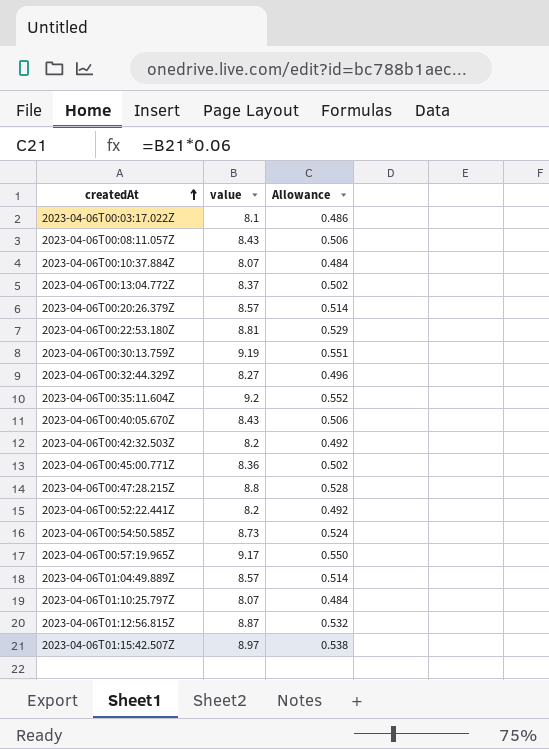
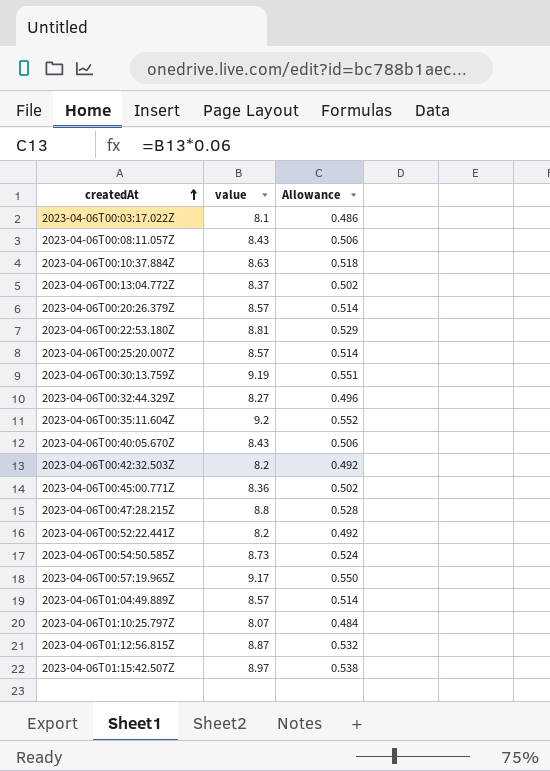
2023-04-06T00:10:37.884Z | value: 8.07 -> 8.63
2023-04-06T00:10:37.884Z | Allowance: 0.484 -> 0.518
row 2023-04-06T00:25:20.007Z: none -> 8.57 | 0.514

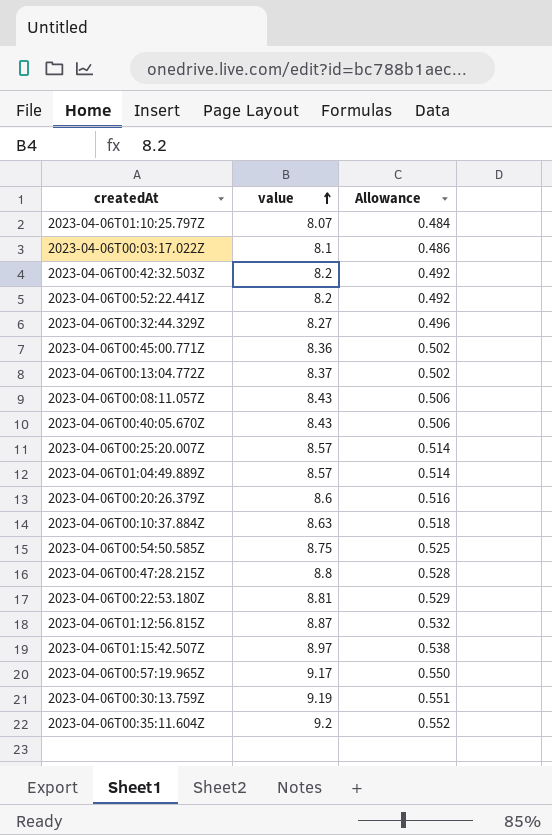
row order: createdAt ascending -> value ascending
2023-04-06T00:20:26.379Z | value: 8.57 -> 8.6
2023-04-06T00:20:26.379Z | Allowance: 0.514 -> 0.516
2023-04-06T00:54:50.585Z | value: 8.73 -> 8.75
2023-04-06T00:54:50.585Z | Allowance: 0.524 -> 0.525

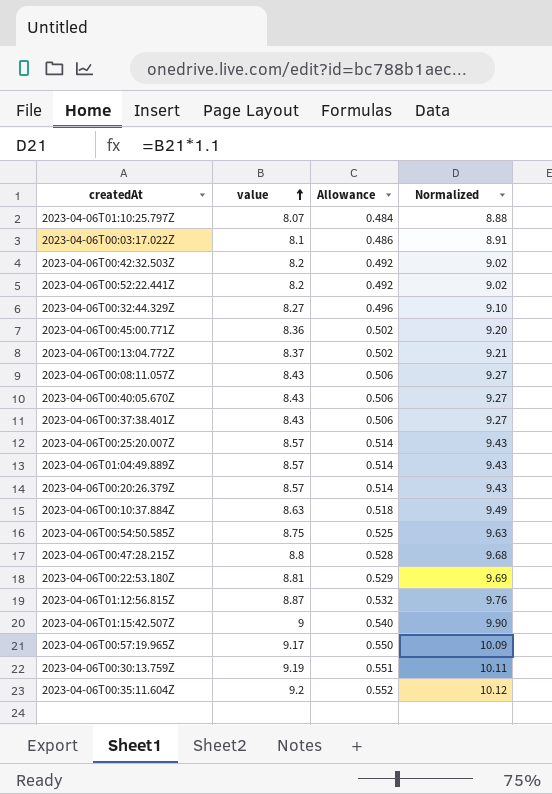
column Normalized | formula: none -> [value] * 1.1
row 2023-04-06T00:37:38.401Z: none -> 8.43 | 0.506 | 9.27
2023-04-06T00:20:26.379Z | value: 8.6 -> 8.57
2023-04-06T00:20:26.379Z | Allowance: 0.516 -> 0.514
2023-04-06T01:15:42.507Z | value: 8.97 -> 9
2023-04-06T01:15:42.507Z | Allowance: 0.538 -> 0.540

